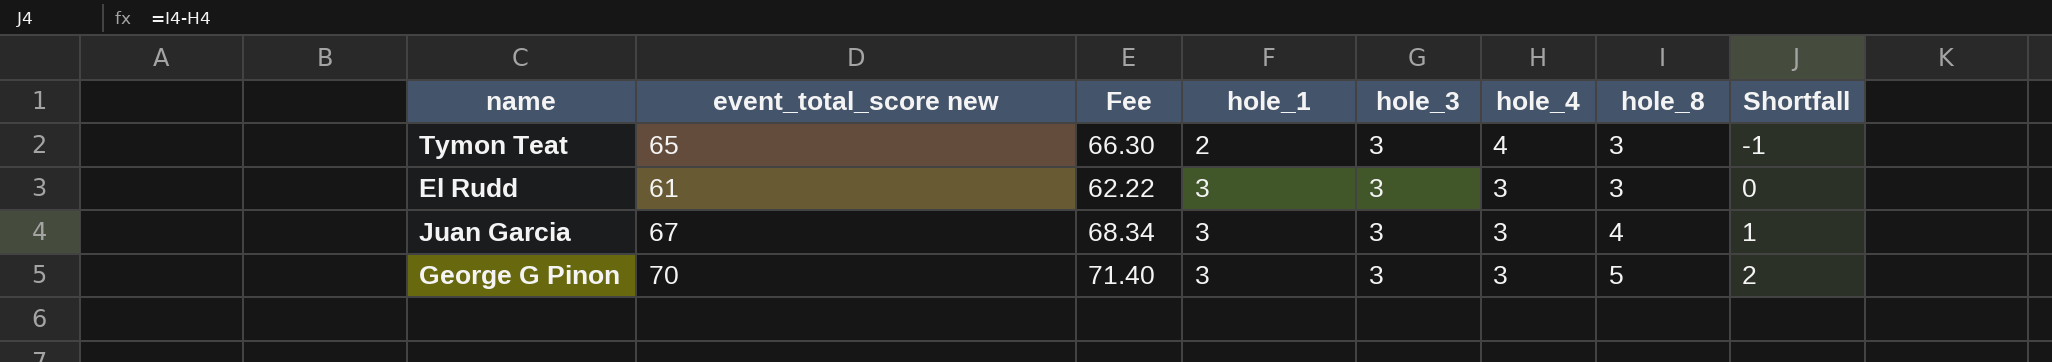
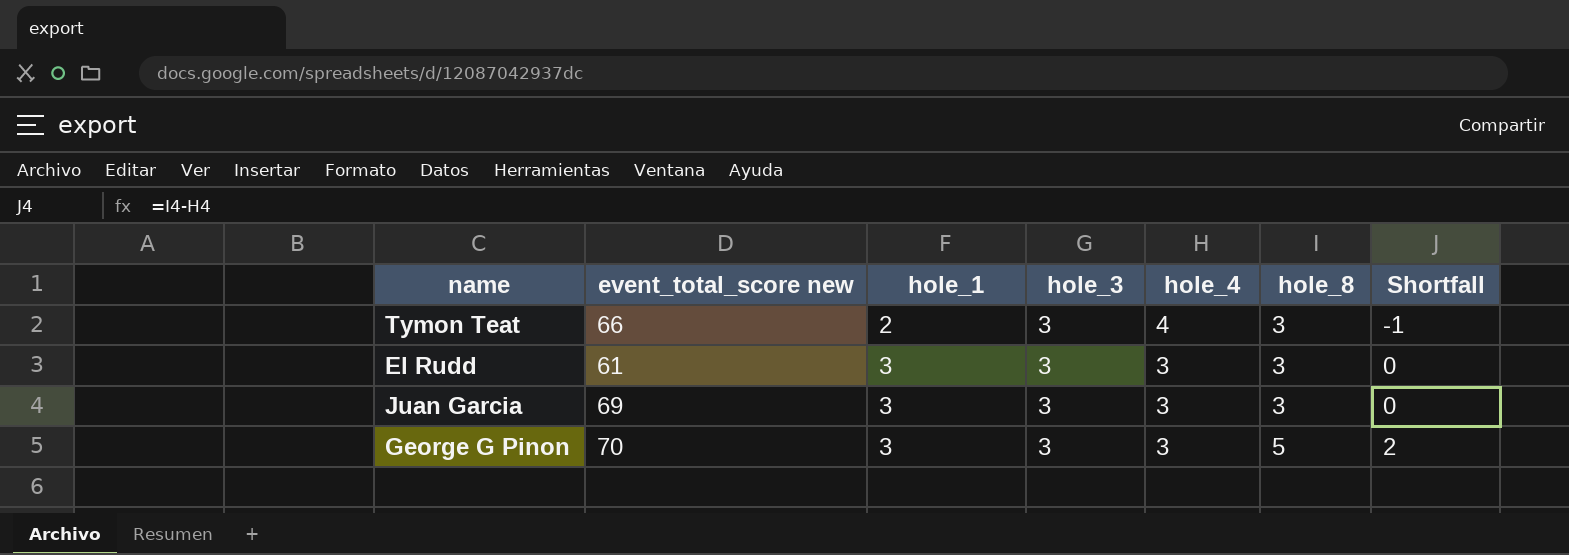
column Fee | formula: [event_total_score new] * 1.02 -> none
Tymon Teat | event_total_score new: 65 -> 66
Juan Garcia | event_total_score new: 67 -> 69
Juan Garcia | hole_8: 4 -> 3
Juan Garcia | Shortfall: 1 -> 0

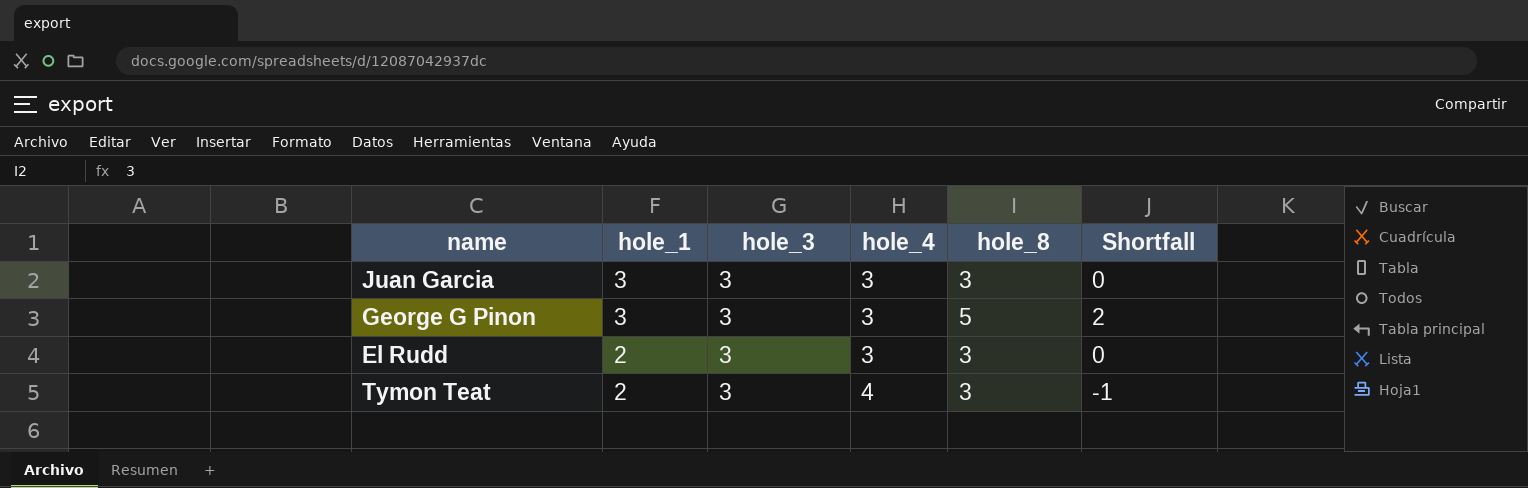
row order: hole_1 ascending -> hole_1 descending
column event_total_score new | position: 2 -> none
El Rudd | hole_1: 3 -> 2

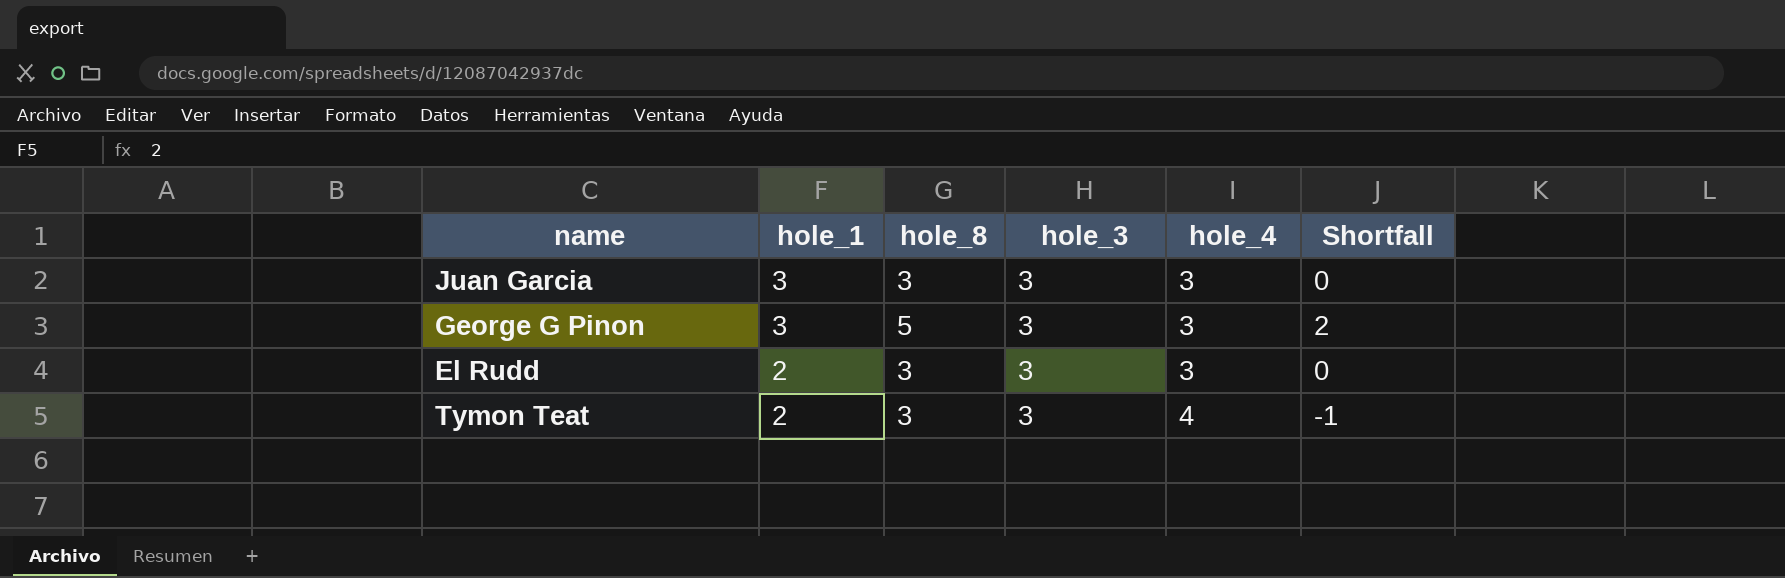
column hole_8 | position: 5 -> 3

